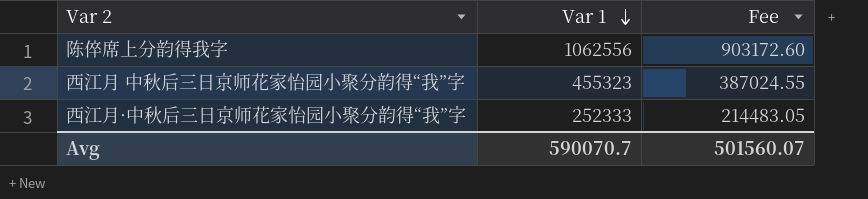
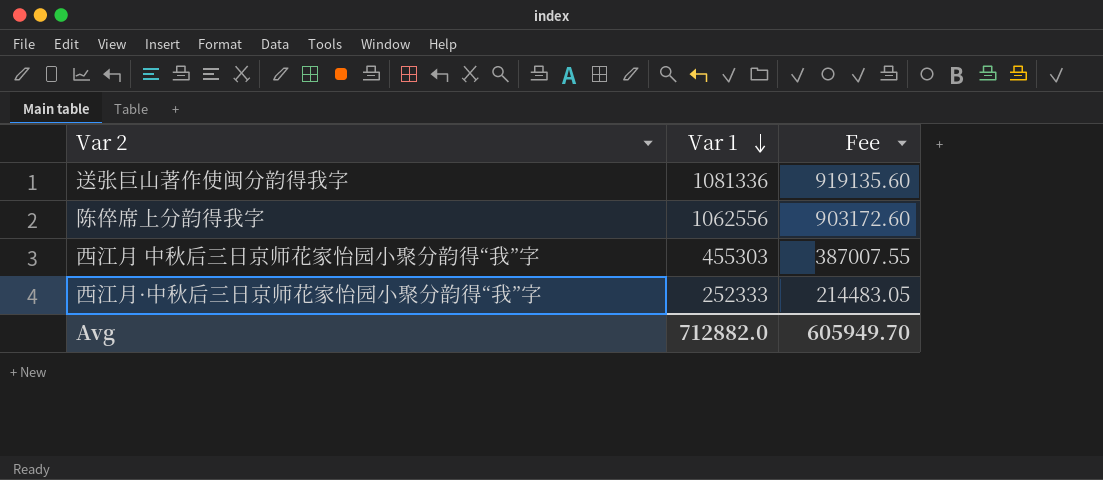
row 送张巨山著作使闽分韵得我字: none -> 1081336 | 919135.60
西江月 中秋后三日京师花家怡园小聚分韵得“我”字 | Var 1: 455323 -> 455303
西江月 中秋后三日京师花家怡园小聚分韵得“我”字 | Fee: 387024.55 -> 387007.55
Avg | Var 1: 590070.7 -> 712882.0
Avg | Fee: 501560.07 -> 605949.70

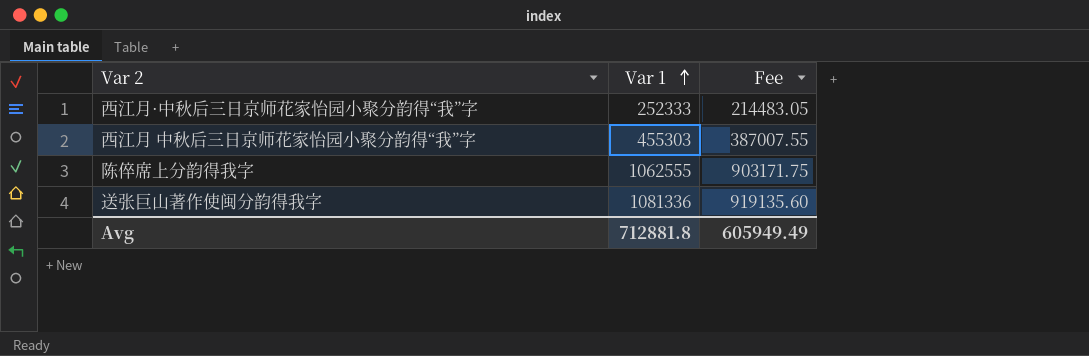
row order: Var 1 descending -> Var 1 ascending
陈倅席上分韵得我字 | Var 1: 1062556 -> 1062555
陈倅席上分韵得我字 | Fee: 903172.60 -> 903171.75
Avg | Var 1: 712882.0 -> 712881.8
Avg | Fee: 605949.70 -> 605949.49

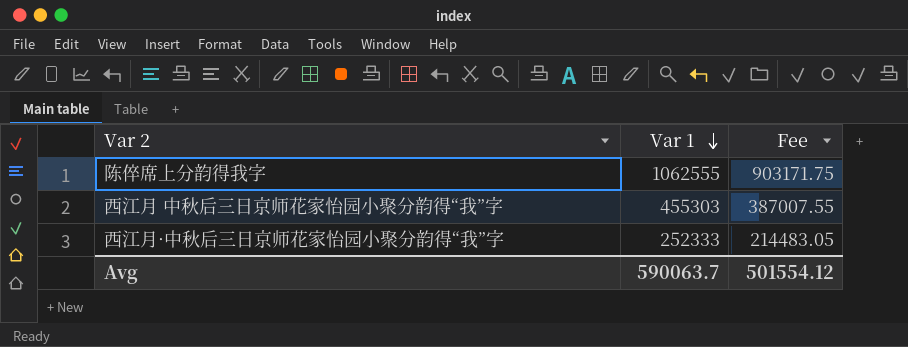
row order: Var 1 ascending -> Var 1 descending
row 送张巨山著作使闽分韵得我字: 1081336 | 919135.60 -> none
Avg | Var 1: 712881.8 -> 590063.7
Avg | Fee: 605949.49 -> 501554.12

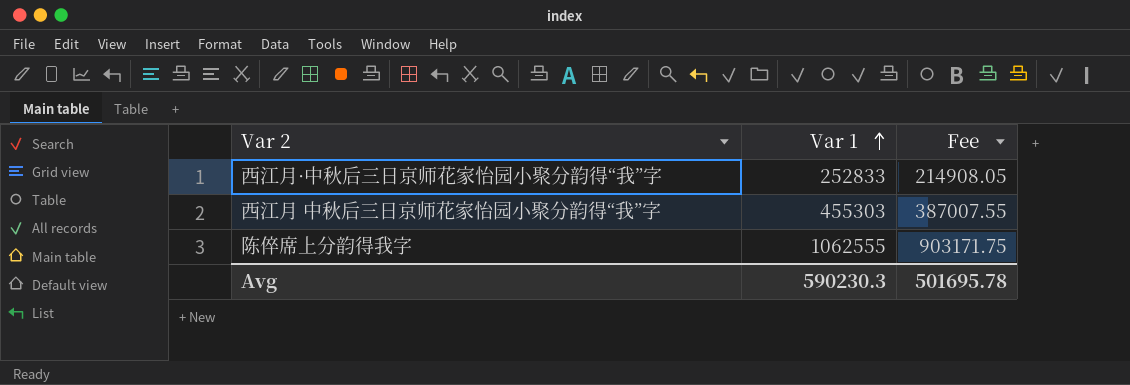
row order: Var 1 descending -> Var 1 ascending
西江月·中秋后三日京师花家怡园小聚分韵得“我”字 | Var 1: 252333 -> 252833
西江月·中秋后三日京师花家怡园小聚分韵得“我”字 | Fee: 214483.05 -> 214908.05
Avg | Var 1: 590063.7 -> 590230.3
Avg | Fee: 501554.12 -> 501695.78

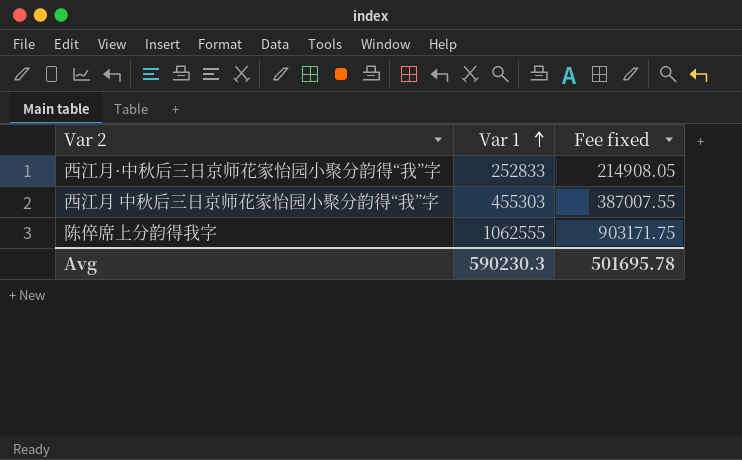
column name: Fee -> Fee fixed

